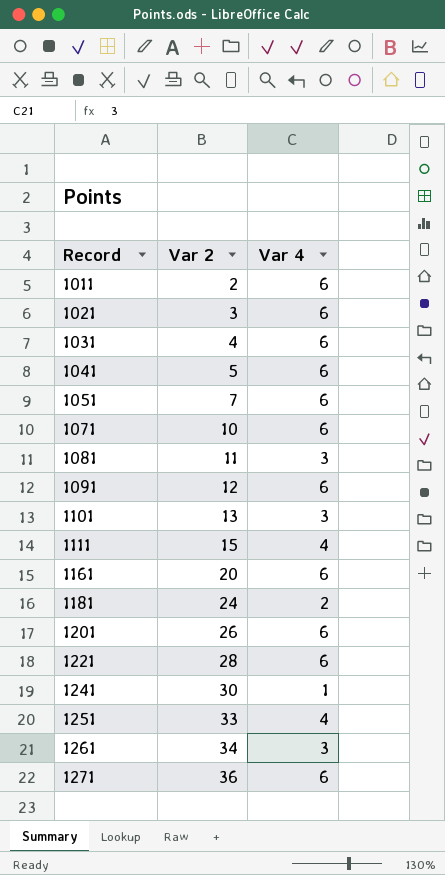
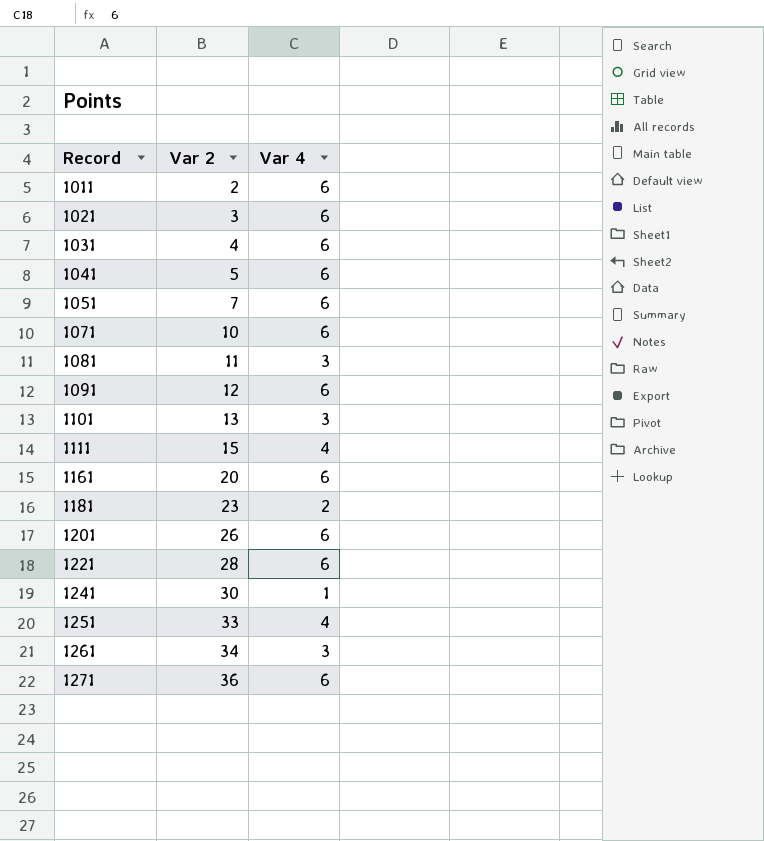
1181 | Var 2: 24 -> 23

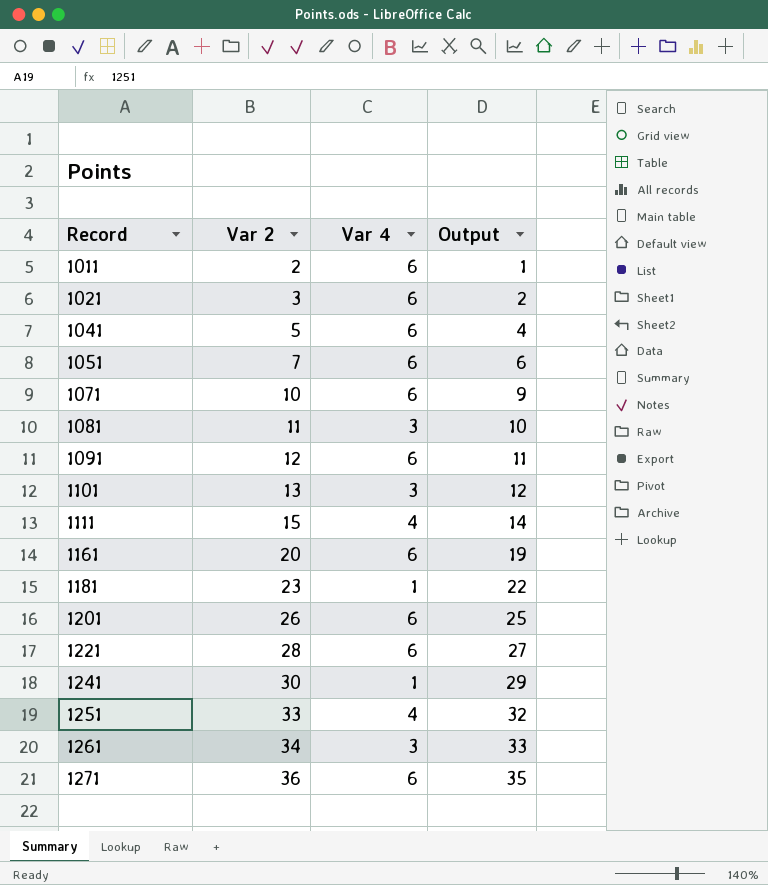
column Output | formula: none -> [Var 2] - 1
row 1031: 4 | 6 -> none
1181 | Var 4: 2 -> 1

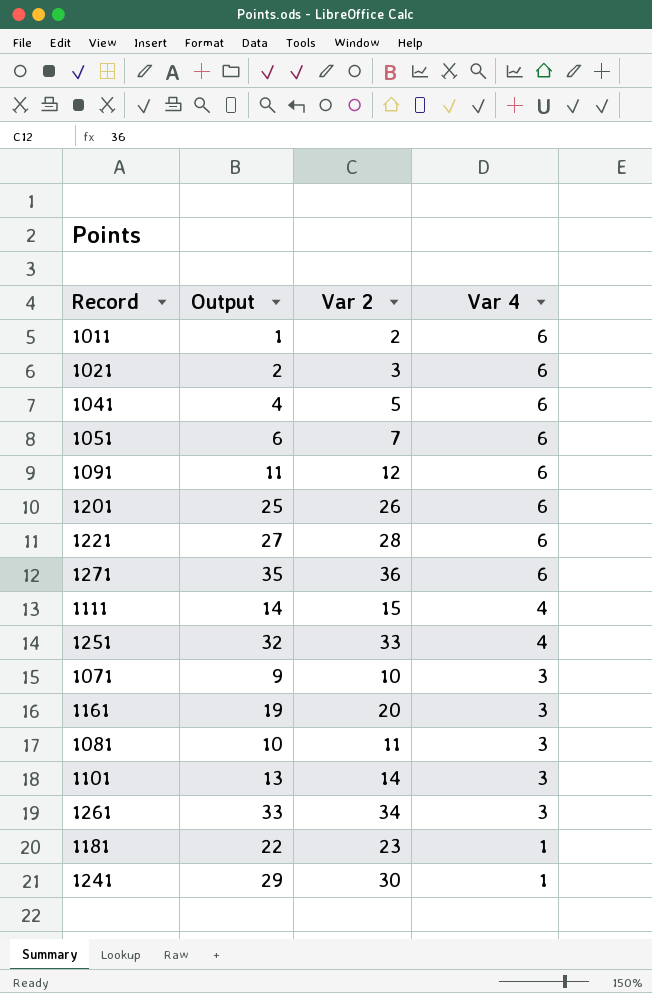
row order: Record ascending -> Var 4 descending
column Output | position: 4 -> 2
1071 | Var 4: 6 -> 3
1161 | Var 4: 6 -> 3
1101 | Output: 12 -> 13
1101 | Var 2: 13 -> 14

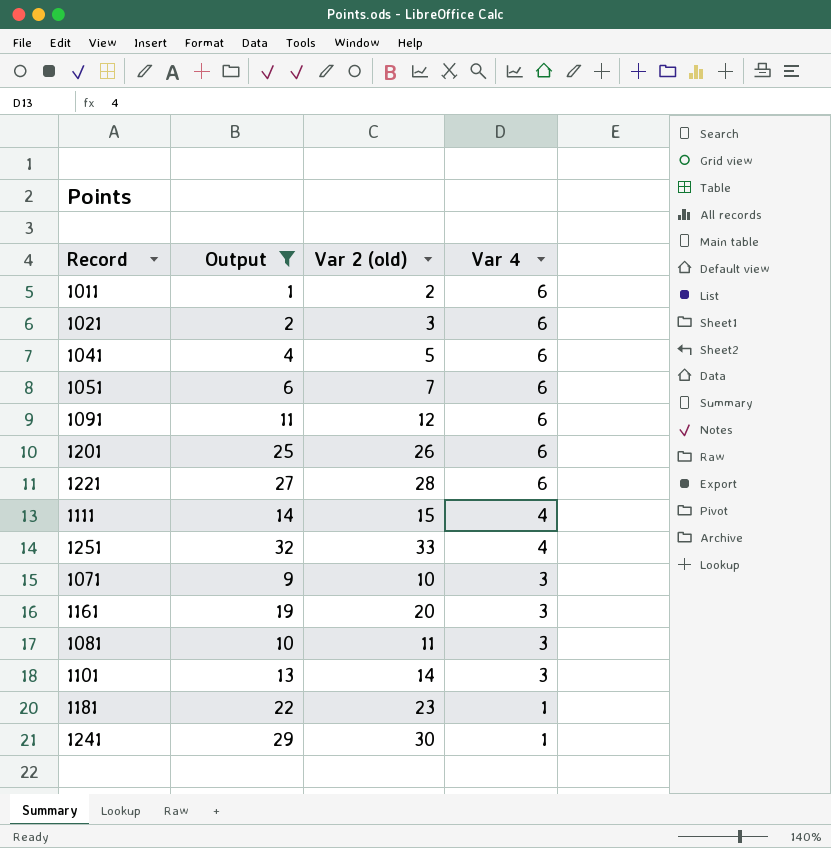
filter: none -> Output <= 32
column name: Var 2 -> Var 2 (old)

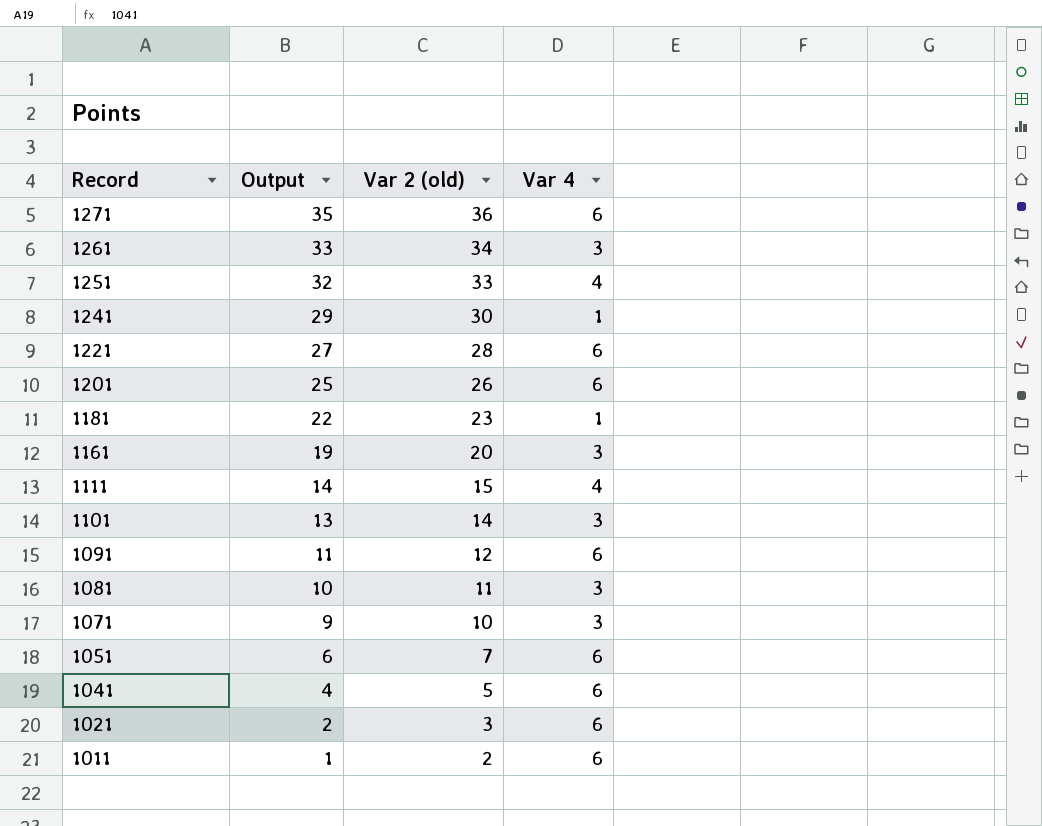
filter: Output <= 32 -> none
row order: Var 4 descending -> Record descending

